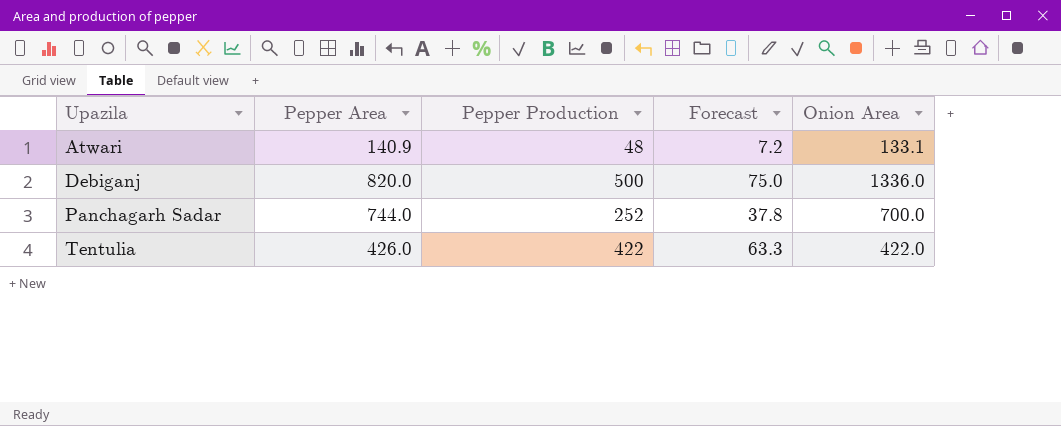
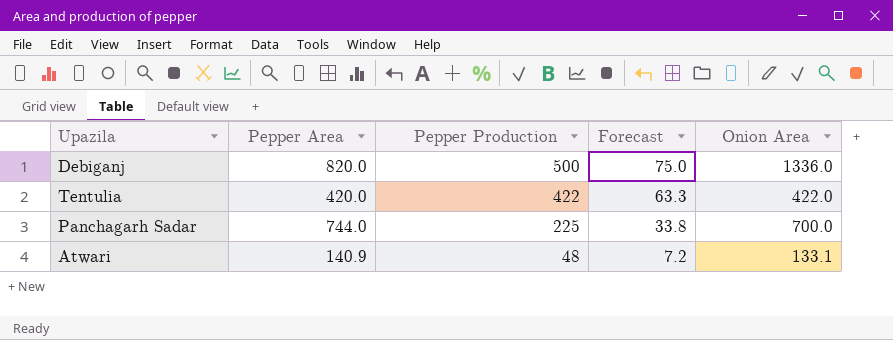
row order: Upazila ascending -> Pepper Production descending
Tentulia | Pepper Area: 426.0 -> 420.0
Panchagarh Sadar | Pepper Production: 252 -> 225
Panchagarh Sadar | Forecast: 37.8 -> 33.8

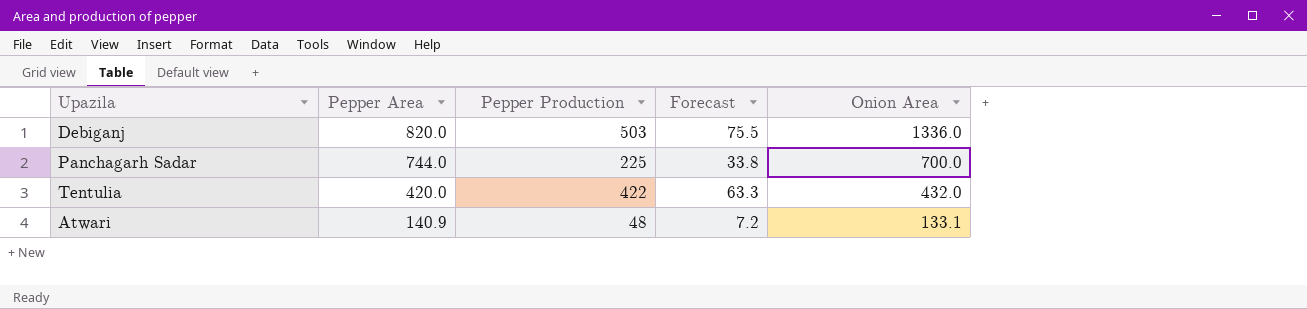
row order: Pepper Production descending -> Pepper Area descending
Debiganj | Pepper Production: 500 -> 503
Debiganj | Forecast: 75.0 -> 75.5
Tentulia | Onion Area: 422.0 -> 432.0

